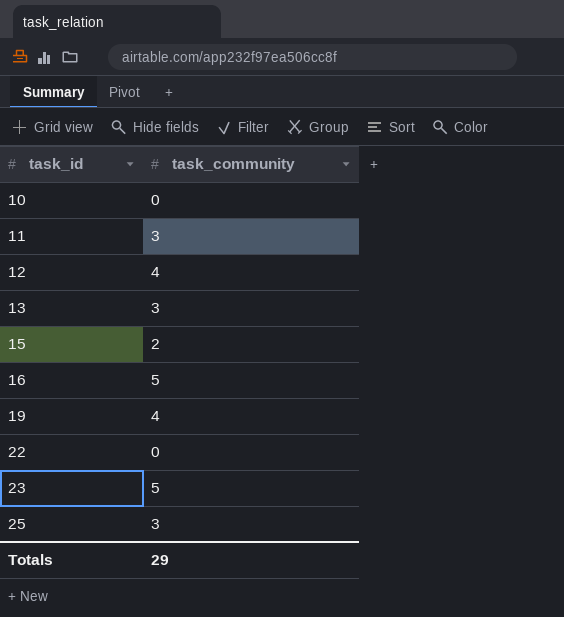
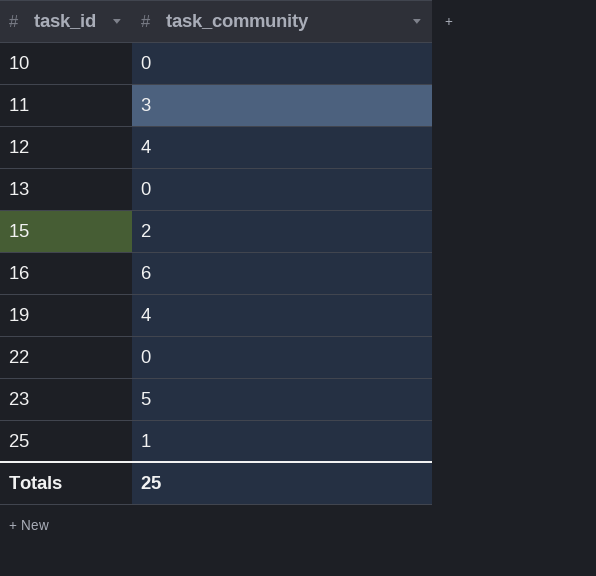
13 | task_community: 3 -> 0
16 | task_community: 5 -> 6
25 | task_community: 3 -> 1
Totals | task_community: 29 -> 25

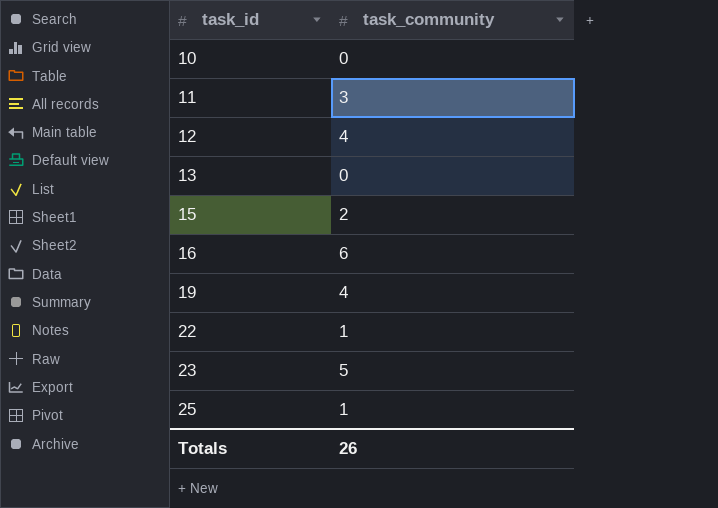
22 | task_community: 0 -> 1
Totals | task_community: 25 -> 26

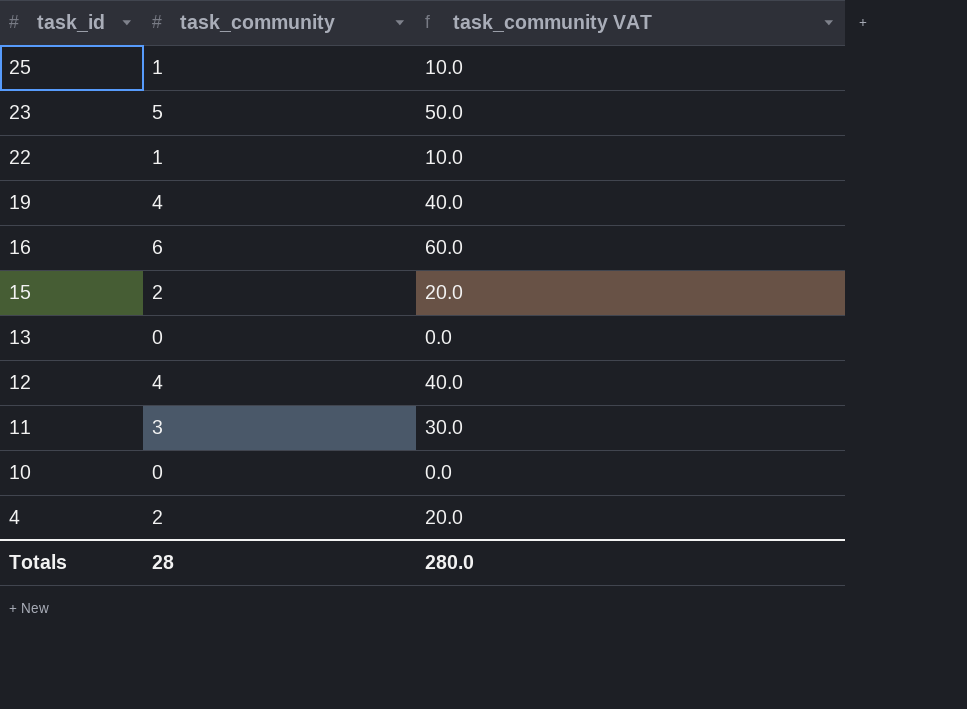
row order: task_id ascending -> task_id descending
column task_community VAT | formula: none -> [task_community] * 10
row 4: none -> 2 | 20.0
Totals | task_community: 26 -> 28

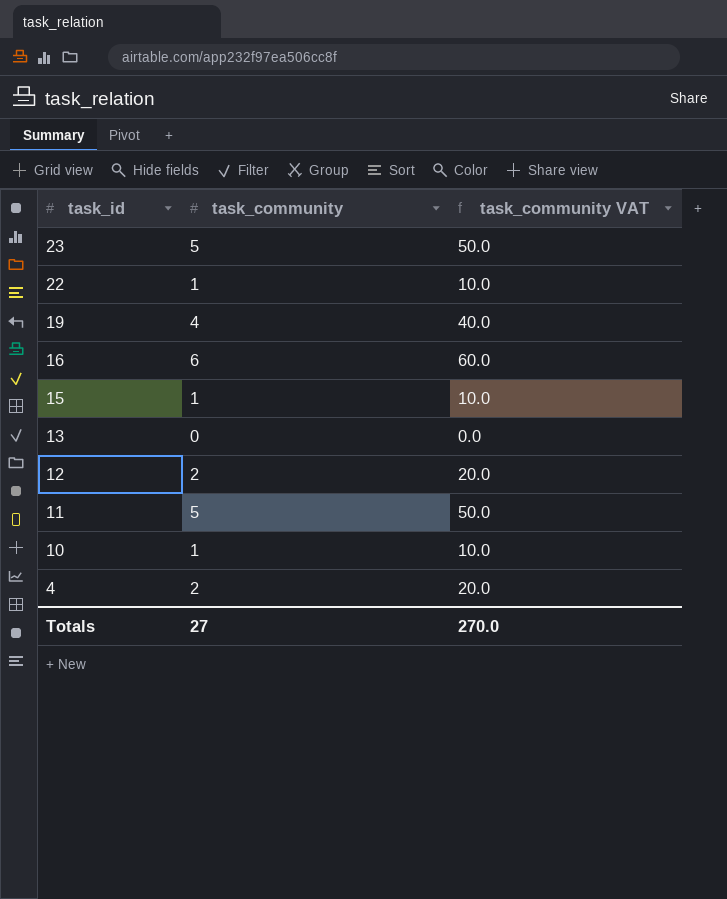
row 25: 1 | 10.0 -> none
15 | task_community: 2 -> 1
15 | task_community VAT: 20.0 -> 10.0
12 | task_community: 4 -> 2
12 | task_community VAT: 40.0 -> 20.0
11 | task_community: 3 -> 5
11 | task_community VAT: 30.0 -> 50.0
10 | task_community: 0 -> 1
10 | task_community VAT: 0.0 -> 10.0
Totals | task_community: 28 -> 27
Totals | task_community VAT: 280.0 -> 270.0

